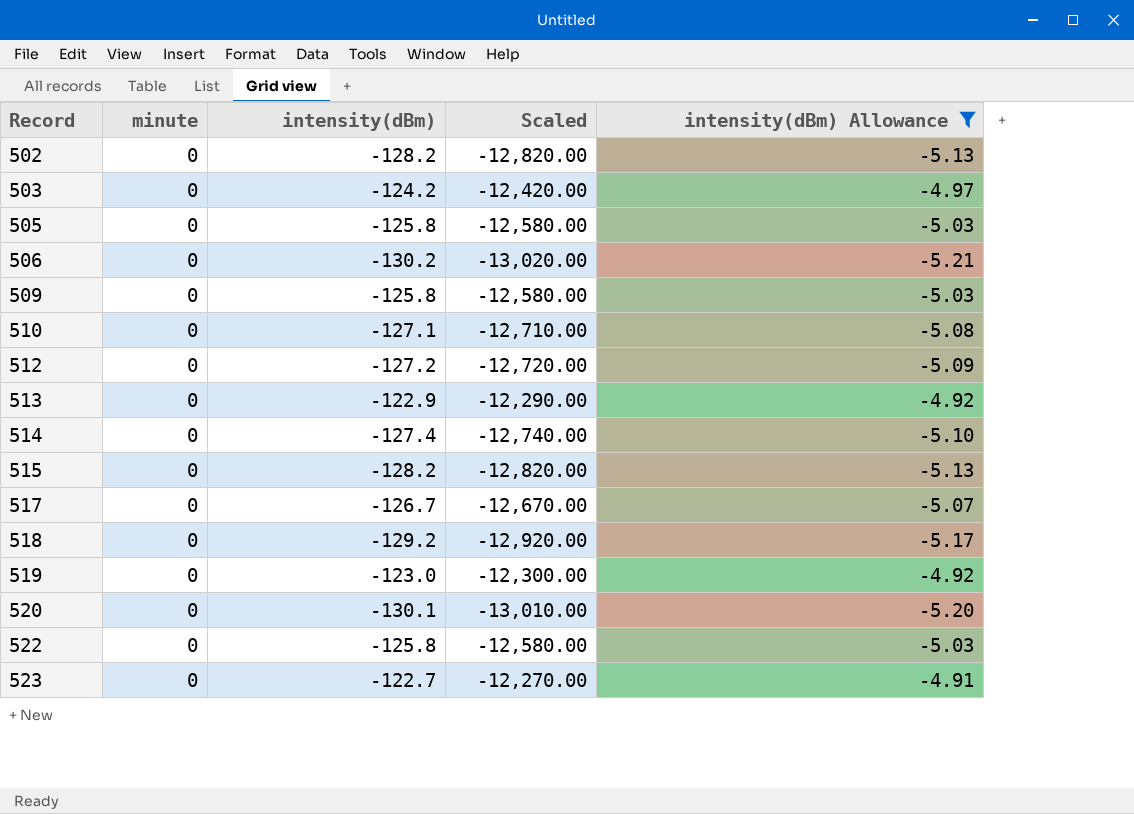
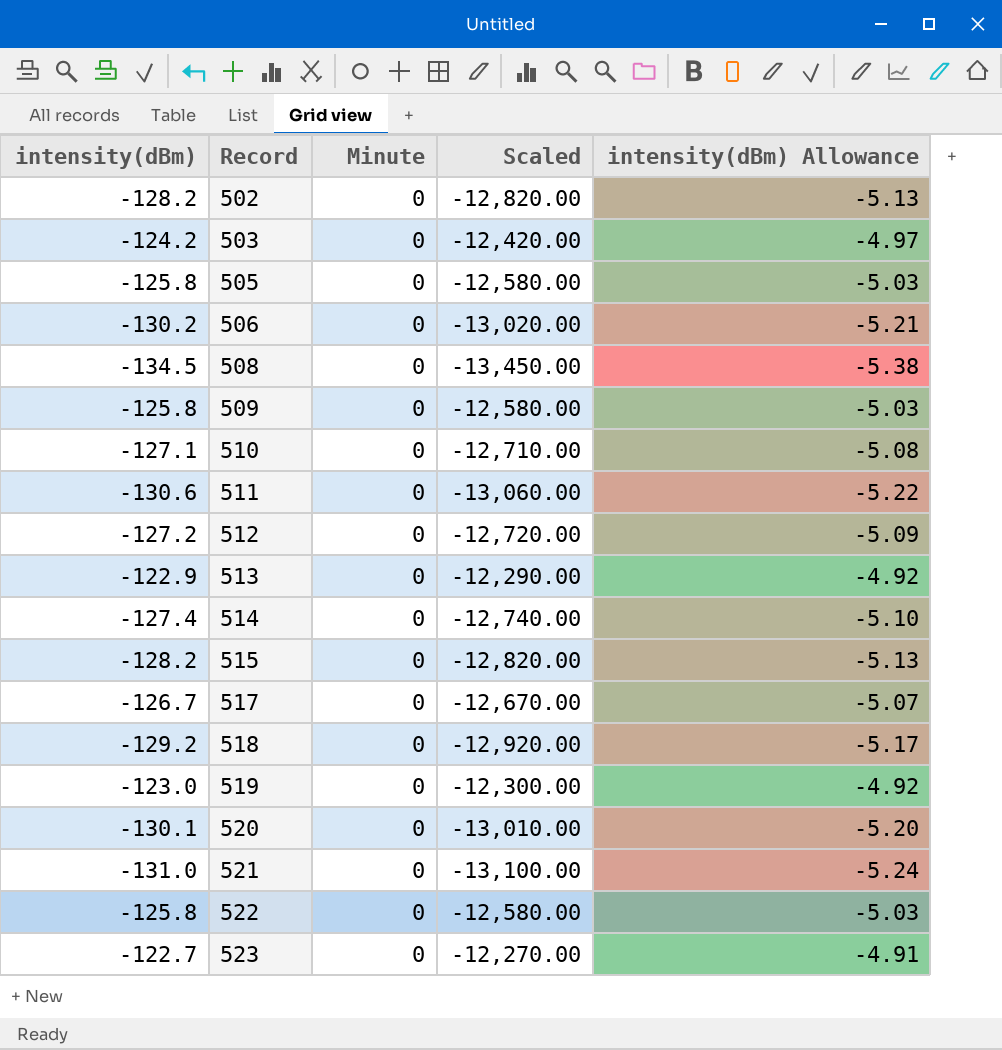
filter: intensity(dBm) Allowance >= -5.21 -> none
column intensity(dBm) | position: 3 -> 1
column name: minute -> Minute

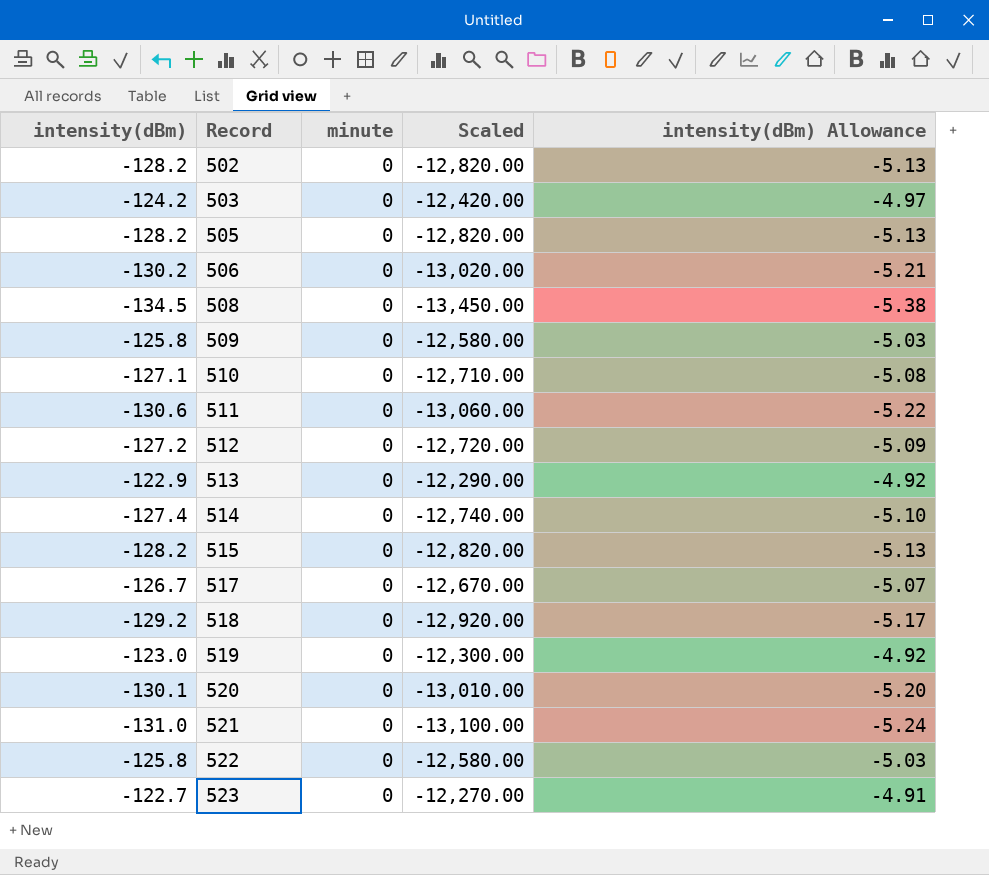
column name: Minute -> minute
505 | intensity(dBm): -125.8 -> -128.2
505 | Scaled: -12,580.00 -> -12,820.00
505 | intensity(dBm) Allowance: -5.03 -> -5.13

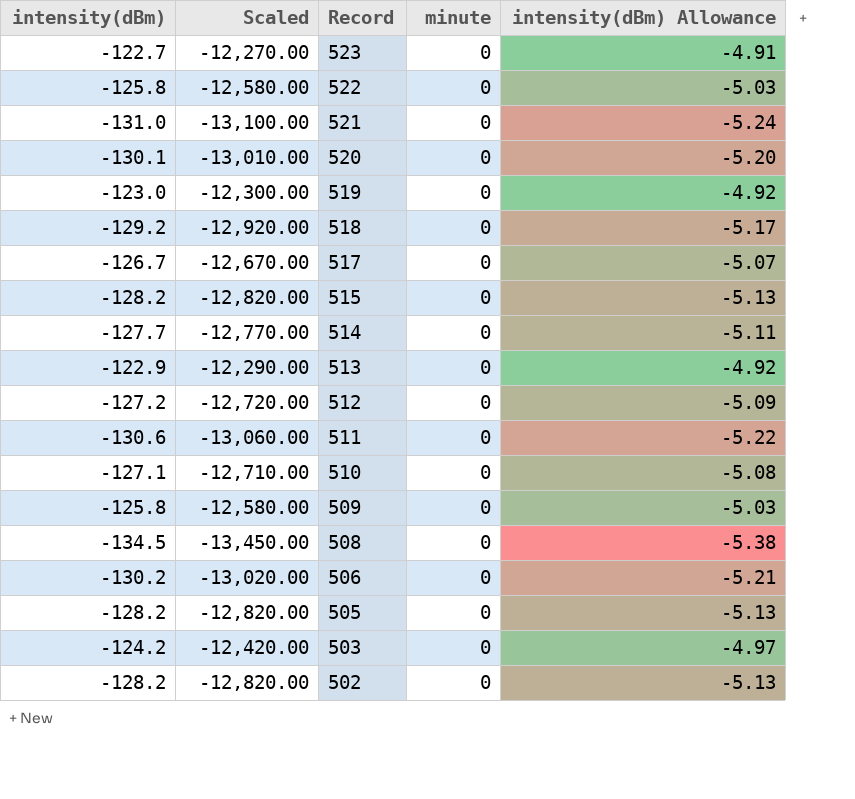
row order: Record ascending -> Record descending
column Scaled | position: 4 -> 2
514 | intensity(dBm): -127.4 -> -127.7
514 | Scaled: -12,740.00 -> -12,770.00
514 | intensity(dBm) Allowance: -5.10 -> -5.11

